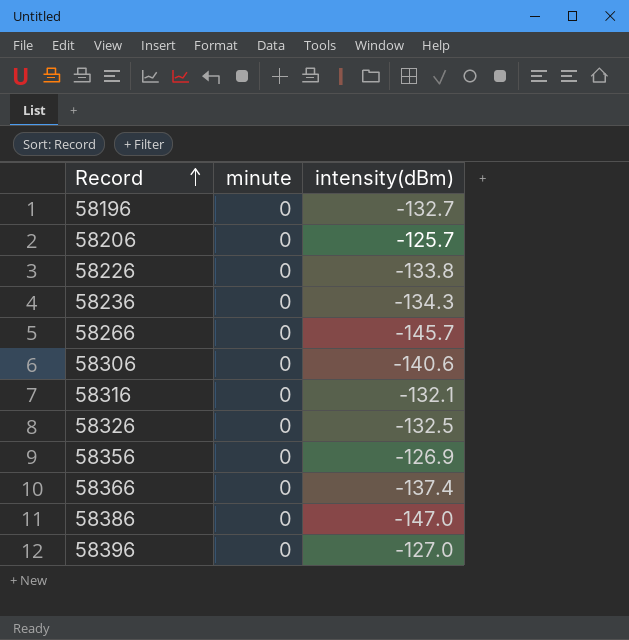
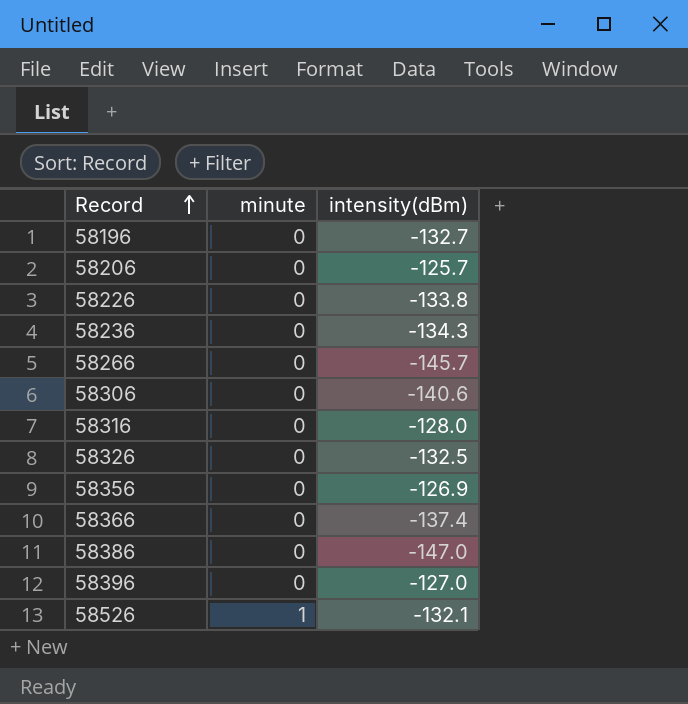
58316 | intensity(dBm): -132.1 -> -128.0
row 58526: none -> 1 | -132.1

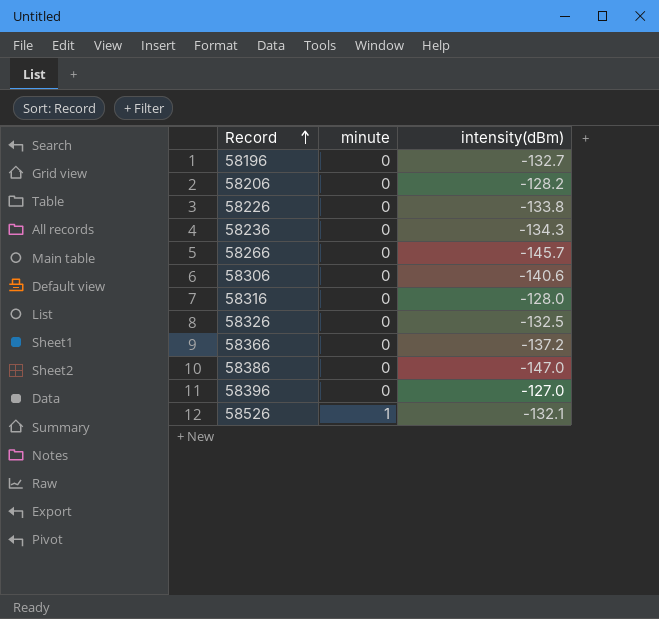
row 58356: 0 | -126.9 -> none
58206 | intensity(dBm): -125.7 -> -128.2
58366 | intensity(dBm): -137.4 -> -137.2

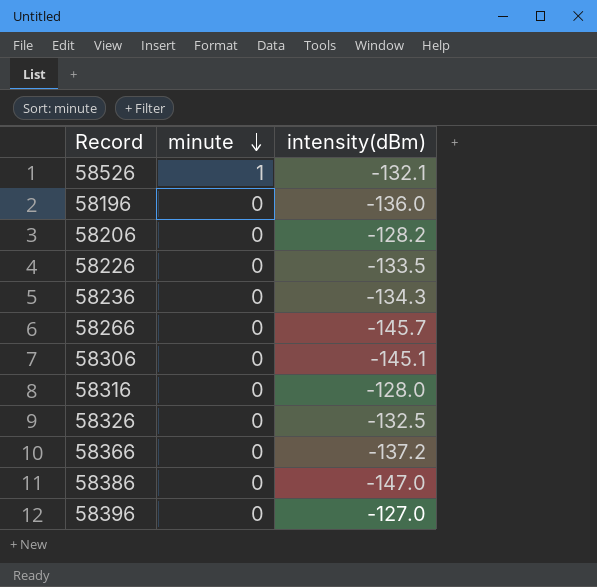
row order: Record ascending -> minute descending
58196 | intensity(dBm): -132.7 -> -136.0
58226 | intensity(dBm): -133.8 -> -133.5
58306 | intensity(dBm): -140.6 -> -145.1

